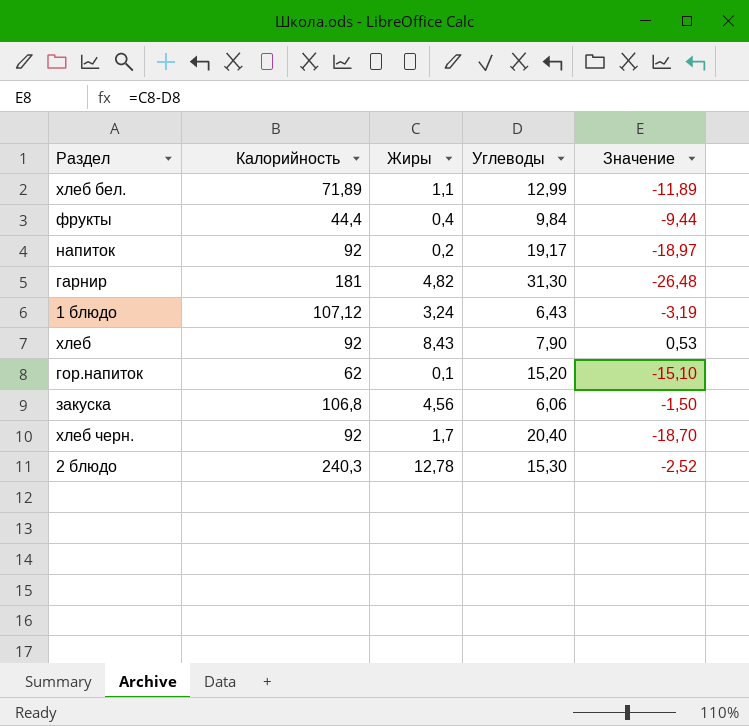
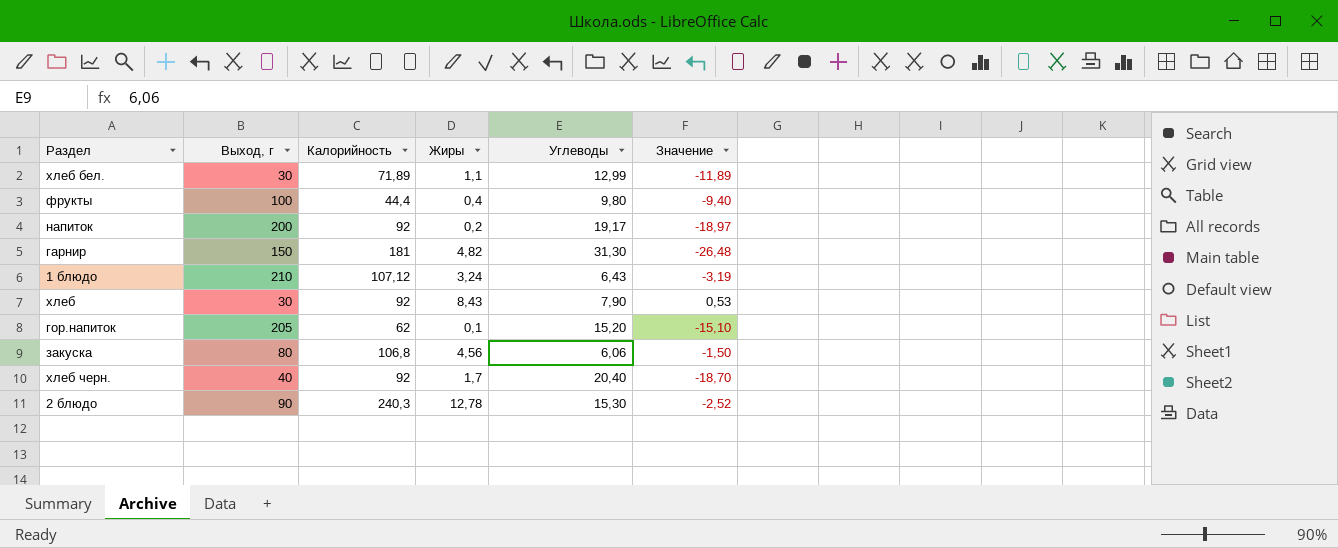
column Выход, г | position: none -> 2
фрукты | Углеводы: 9,84 -> 9,80
фрукты | Значение: -9,44 -> -9,40

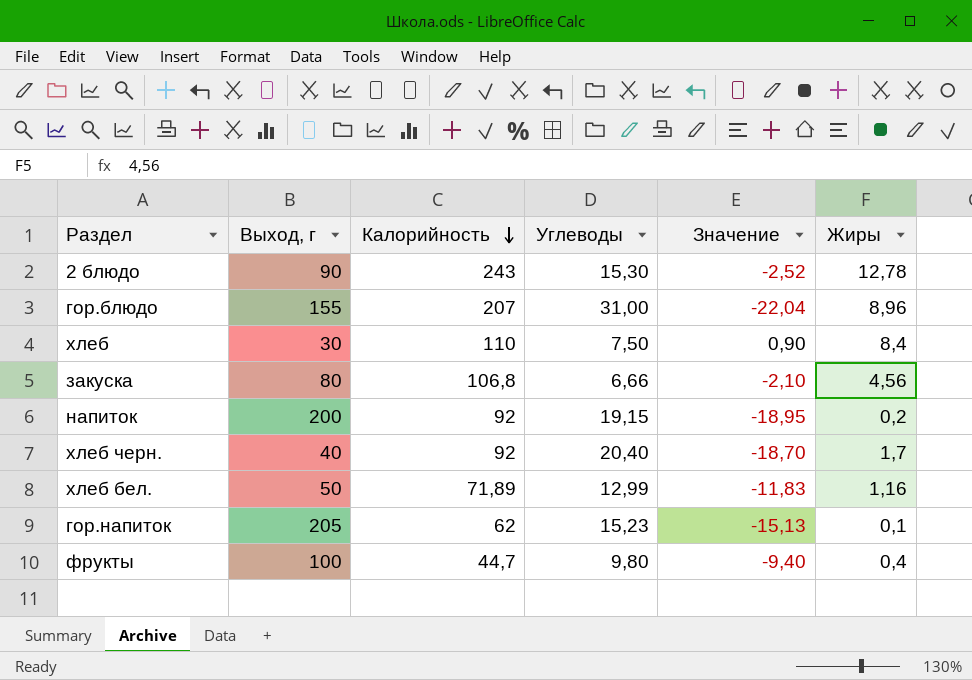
row order: none -> Калорийность descending
column Жиры | position: 4 -> 6
row гарнир: 150 | 181 | 4,82 | 31,30 | -26,48 -> none
row 1 блюдо: 210 | 107,12 | 3,24 | 6,43 | -3,19 -> none
2 блюдо | Калорийность: 240,3 -> 243
row гор.блюдо: none -> 155 | 207 | 31,00 | -22,04 | 8,96
хлеб | Калорийность: 92 -> 110
хлеб | Углеводы: 7,90 -> 7,50
хлеб | Значение: 0,53 -> 0,90
хлеб | Жиры: 8,43 -> 8,4
закуска | Углеводы: 6,06 -> 6,66
закуска | Значение: -1,50 -> -2,10
напиток | Углеводы: 19,17 -> 19,15
напиток | Значение: -18,97 -> -18,95
хлеб бел. | Выход, г: 30 -> 50
хлеб бел. | Значение: -11,89 -> -11,83
хлеб бел. | Жиры: 1,1 -> 1,16
гор.напиток | Углеводы: 15,20 -> 15,23
гор.напиток | Значение: -15,10 -> -15,13
фрукты | Калорийность: 44,4 -> 44,7

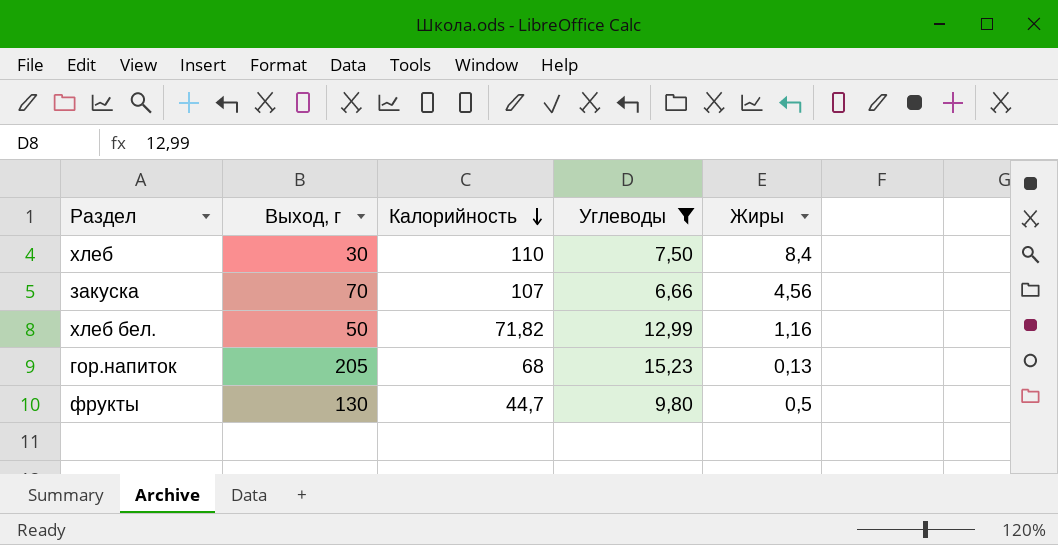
filter: none -> Углеводы <= 15,23
column Значение | formula: [Жиры] - [Углеводы] -> none
закуска | Выход, г: 80 -> 70
закуска | Калорийность: 106,8 -> 107
хлеб бел. | Калорийность: 71,89 -> 71,82
гор.напиток | Калорийность: 62 -> 68
гор.напиток | Жиры: 0,1 -> 0,13
фрукты | Выход, г: 100 -> 130
фрукты | Жиры: 0,4 -> 0,5

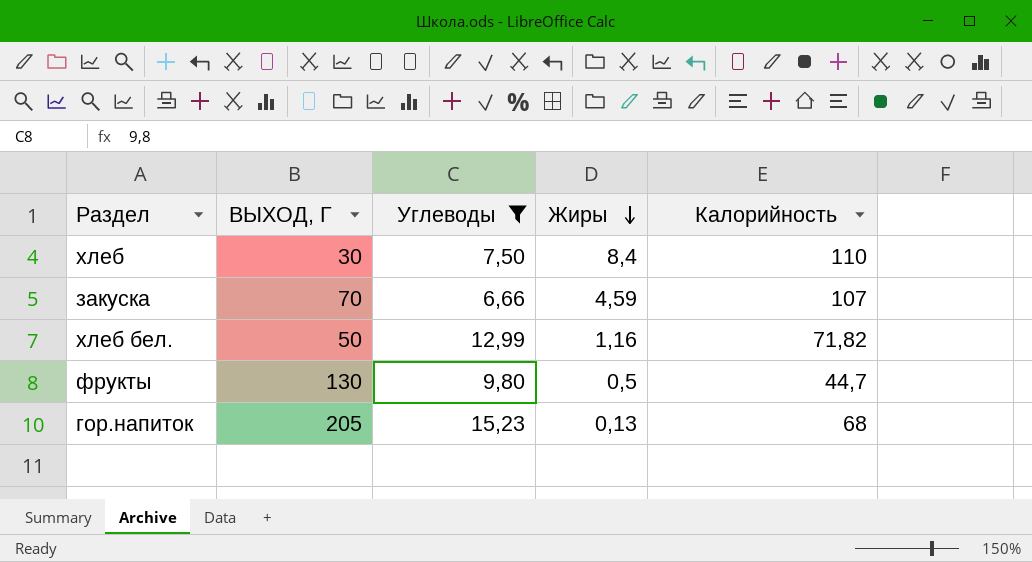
row order: Калорийность descending -> Жиры descending
column name: Выход, г -> ВЫХОД, Г
column Калорийность | position: 3 -> 5
закуска | Жиры: 4,56 -> 4,59

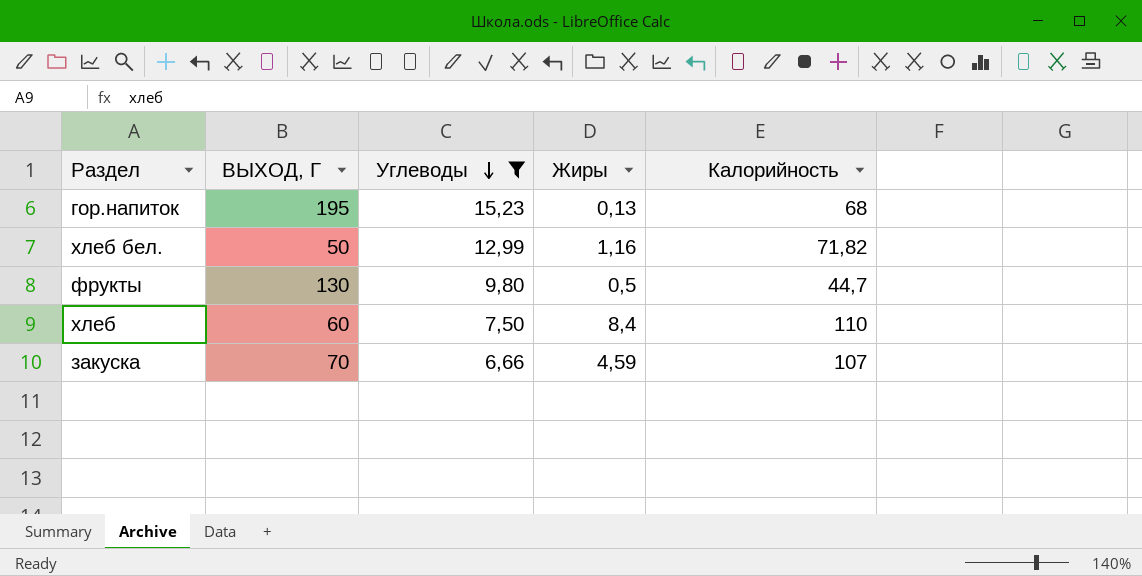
row order: Жиры descending -> Углеводы descending
гор.напиток | ВЫХОД, Г: 205 -> 195
хлеб | ВЫХОД, Г: 30 -> 60

